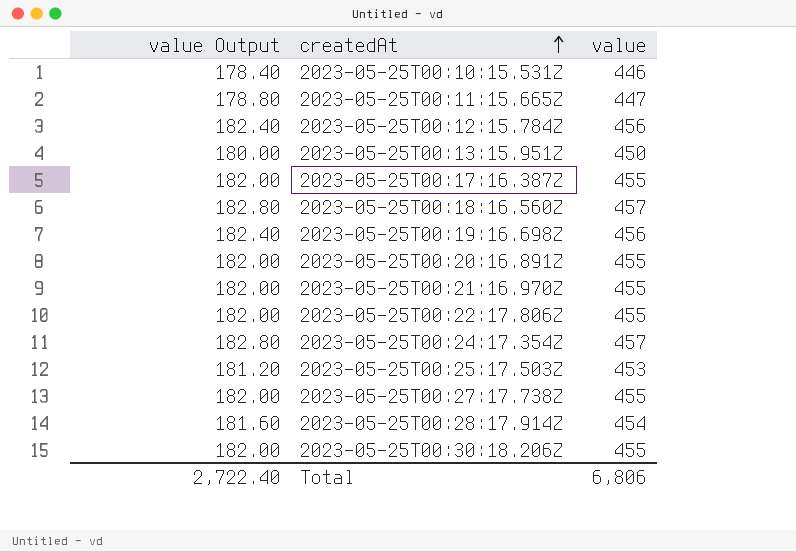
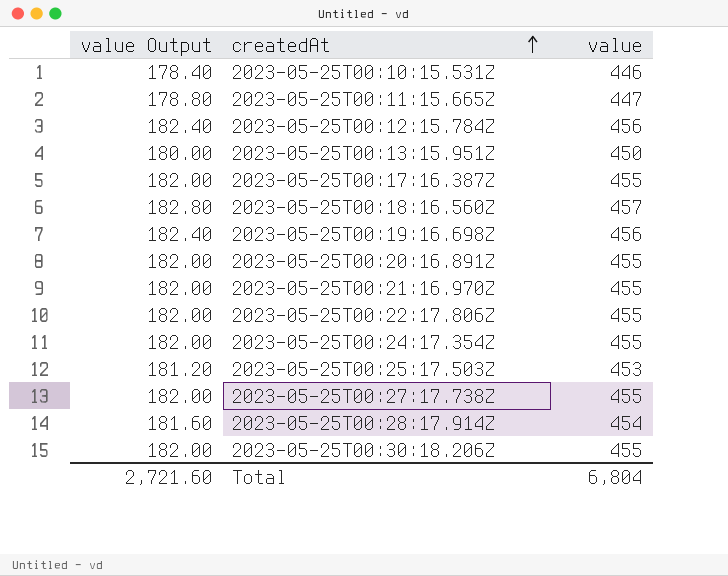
2023-05-25T00:24:17.354Z | value Output: 182.80 -> 182.00
2023-05-25T00:24:17.354Z | value: 457 -> 455
Total | value Output: 2,722.40 -> 2,721.60
Total | value: 6,806 -> 6,804

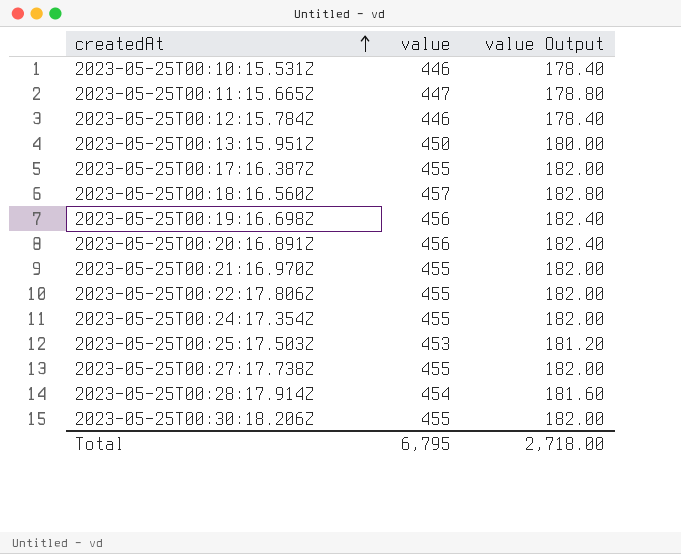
column value Output | position: 1 -> 3
2023-05-25T00:12:15.784Z | value: 456 -> 446
2023-05-25T00:12:15.784Z | value Output: 182.40 -> 178.40
2023-05-25T00:20:16.891Z | value: 455 -> 456
2023-05-25T00:20:16.891Z | value Output: 182.00 -> 182.40
Total | value: 6,804 -> 6,795
Total | value Output: 2,721.60 -> 2,718.00

